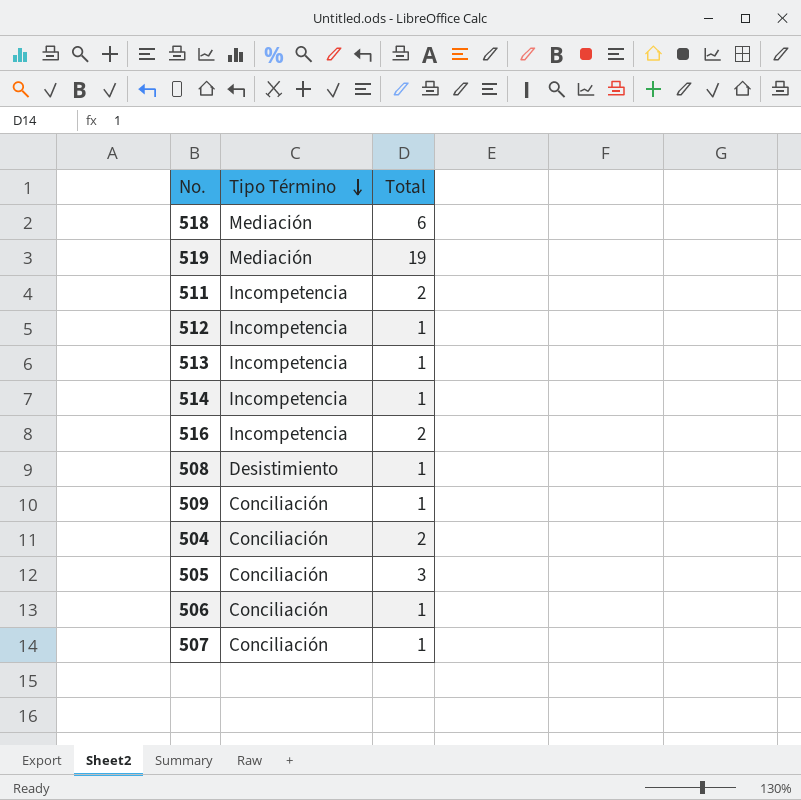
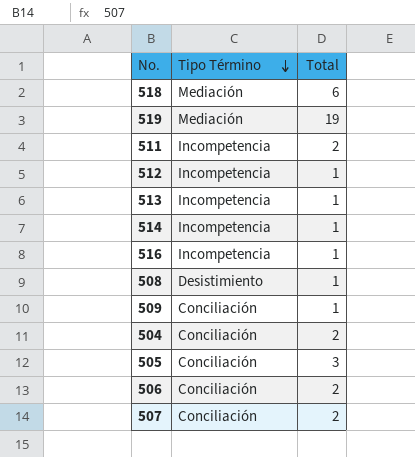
516 | Total: 2 -> 1
506 | Total: 1 -> 2
507 | Total: 1 -> 2

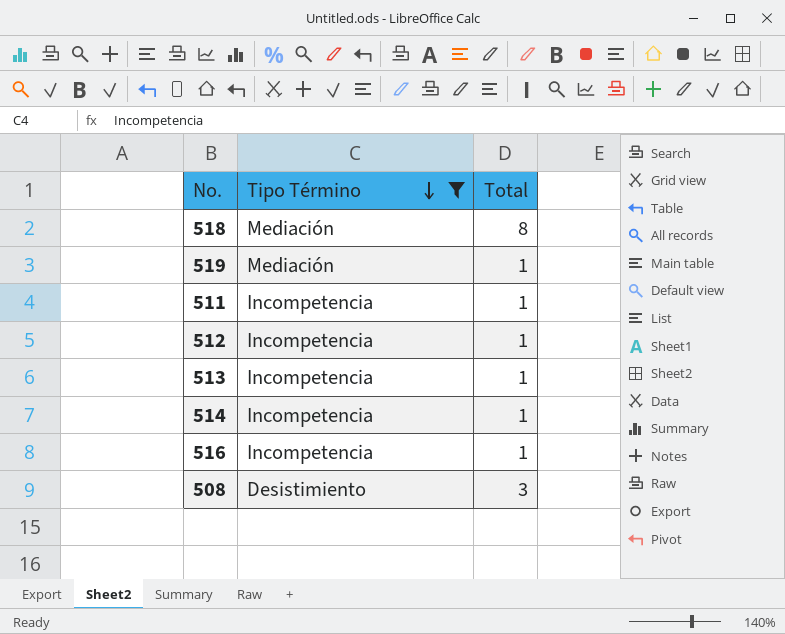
filter: none -> Tipo Término != Conciliación
518 | Total: 6 -> 8
519 | Total: 19 -> 1
511 | Total: 2 -> 1
508 | Total: 1 -> 3

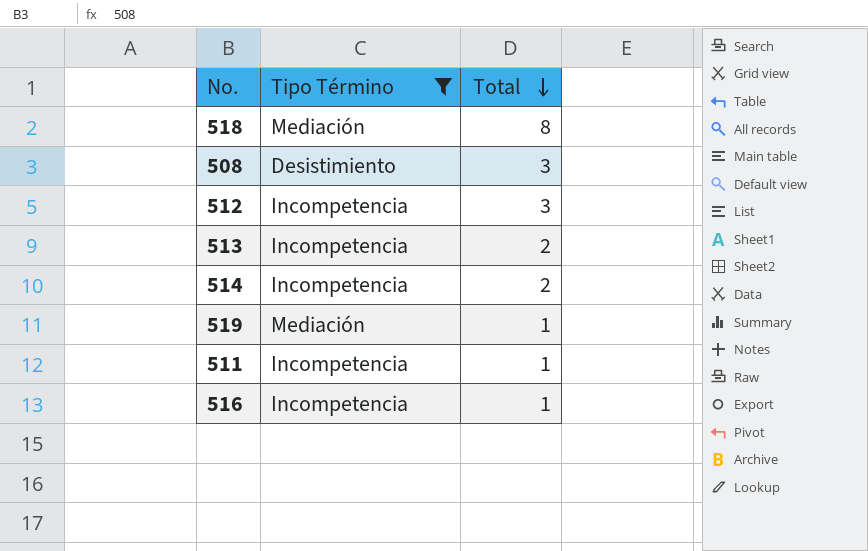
row order: Tipo Término descending -> Total descending
512 | Total: 1 -> 3
513 | Total: 1 -> 2
514 | Total: 1 -> 2

